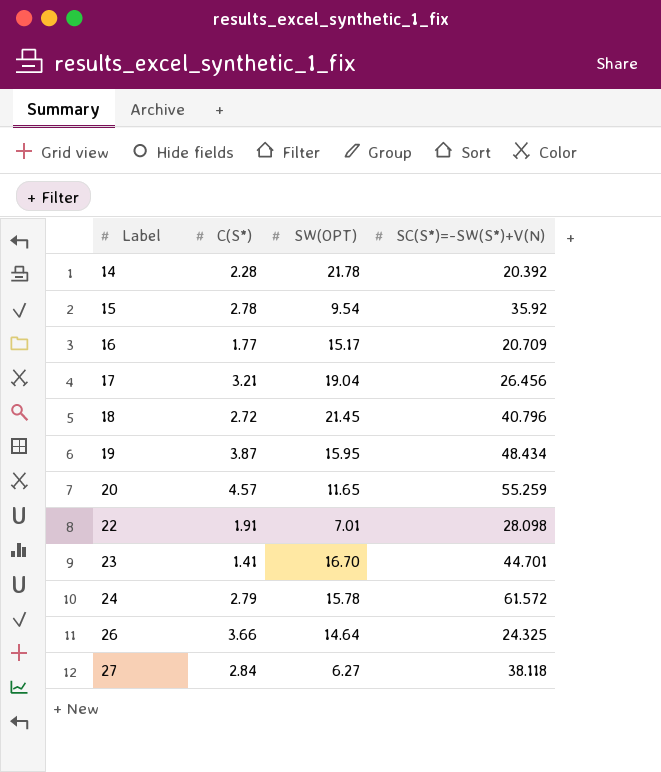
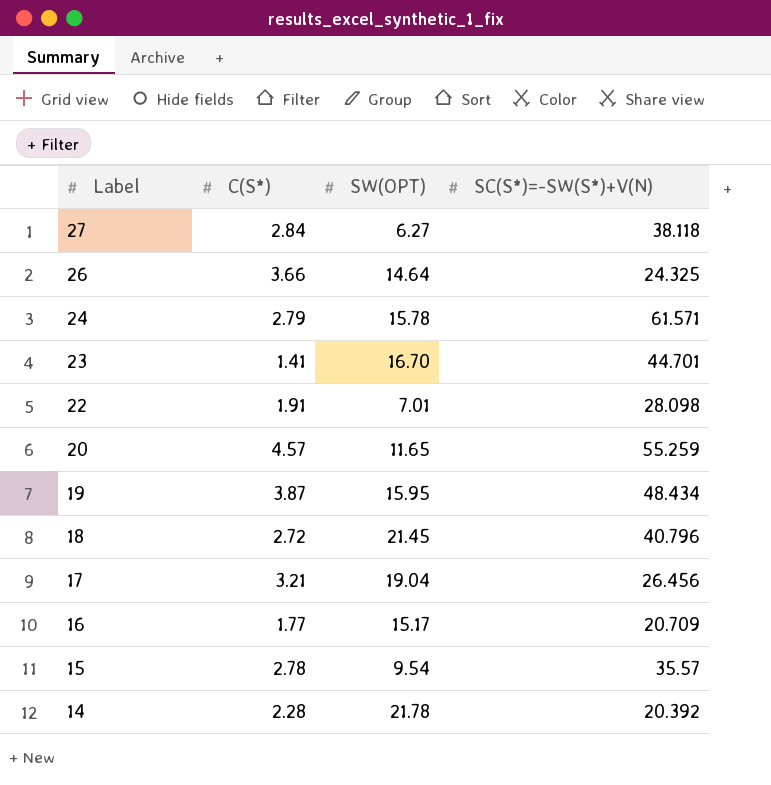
row order: Label ascending -> Label descending
24 | SC(S*)=-SW(S*)+V(N): 61.572 -> 61.571
15 | SC(S*)=-SW(S*)+V(N): 35.92 -> 35.57

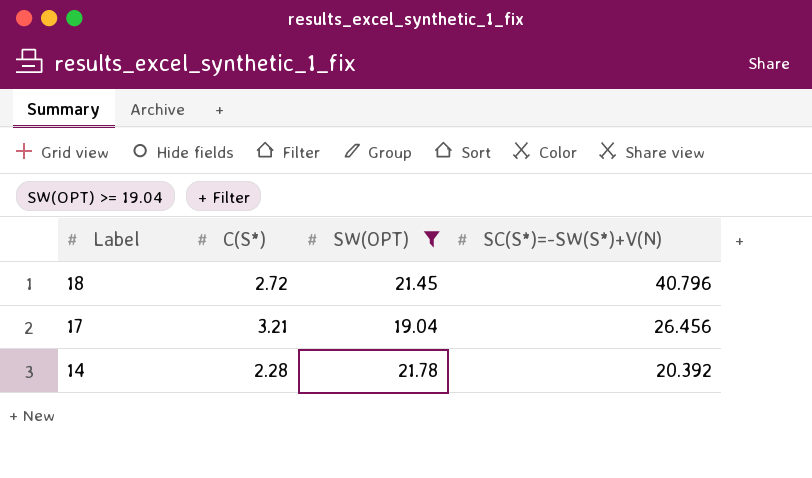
filter: none -> SW(OPT) >= 19.04

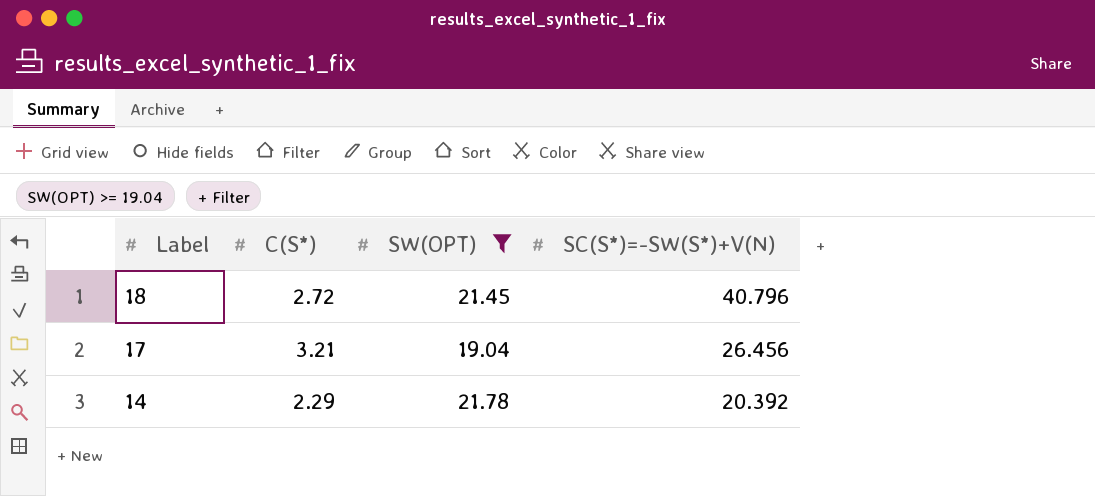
14 | C(S*): 2.28 -> 2.29

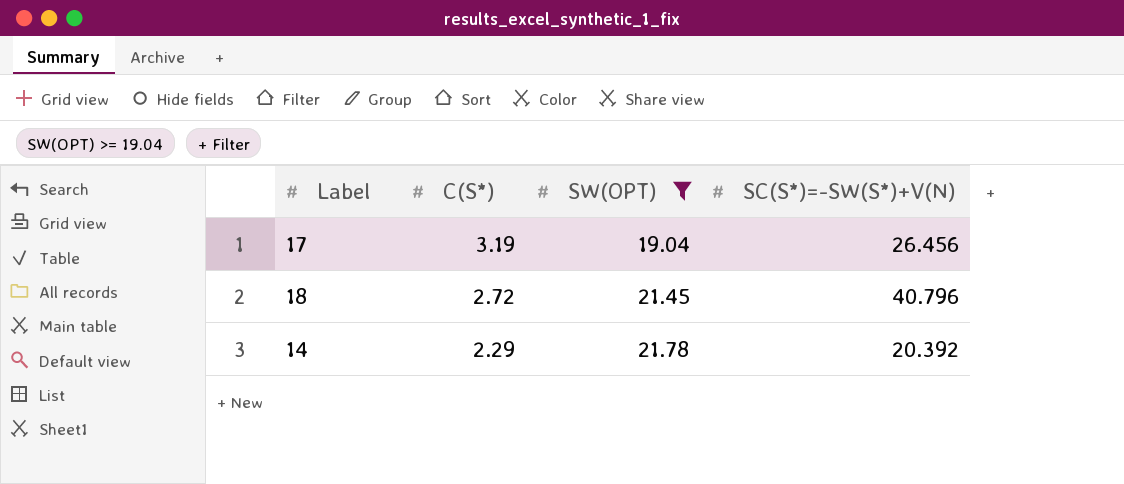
row order: Label descending -> C(S*) descending
17 | C(S*): 3.21 -> 3.19

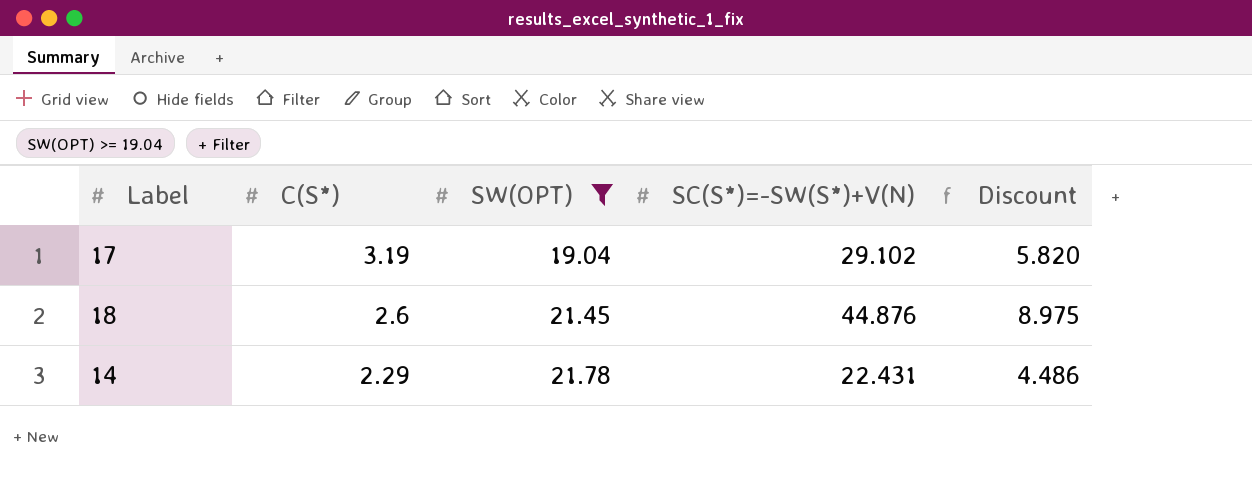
column Discount | formula: none -> [SC(S*)=-SW(S*)+V(N)] * 0.2
17 | SC(S*)=-SW(S*)+V(N): 26.456 -> 29.102
18 | C(S*): 2.72 -> 2.6
18 | SC(S*)=-SW(S*)+V(N): 40.796 -> 44.876
14 | SC(S*)=-SW(S*)+V(N): 20.392 -> 22.431

